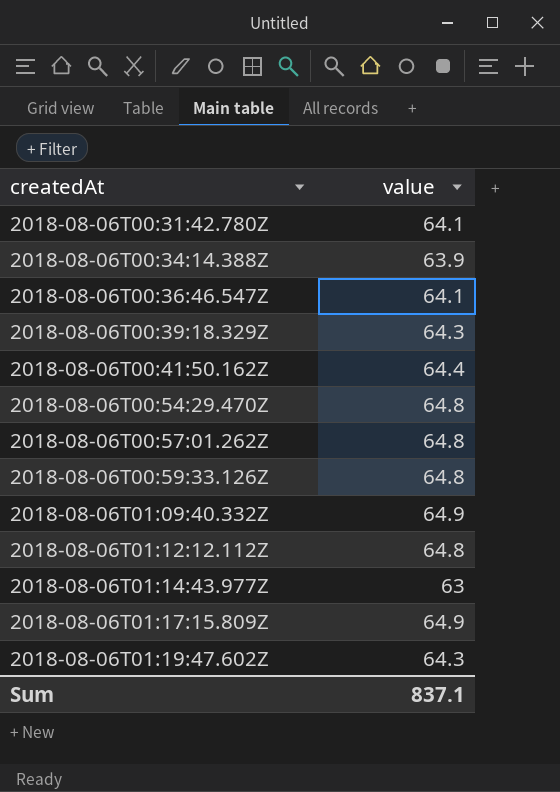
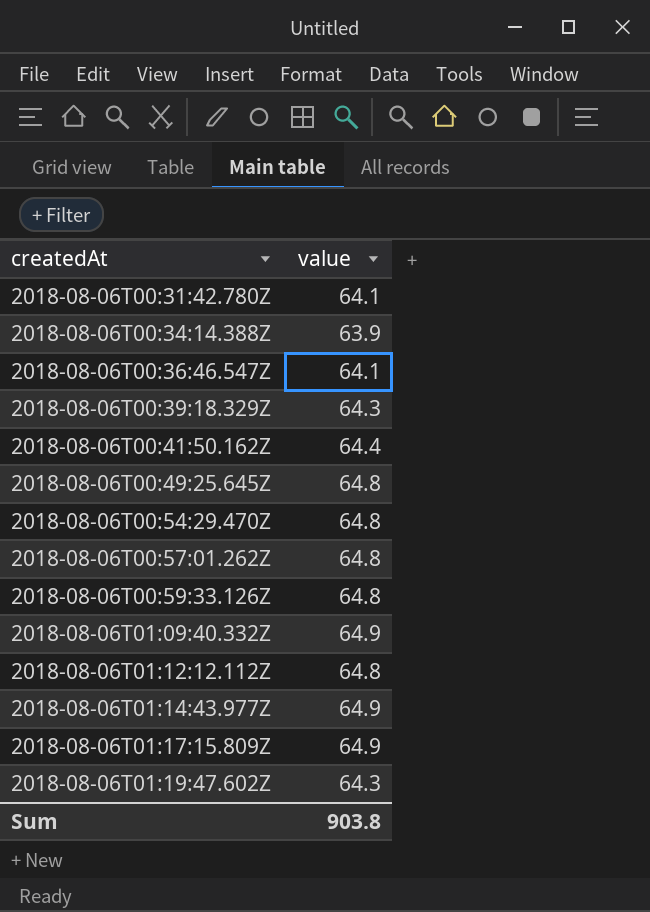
row 2018-08-06T00:49:25.645Z: none -> 64.8
2018-08-06T01:14:43.977Z | value: 63 -> 64.9
Sum | value: 837.1 -> 903.8

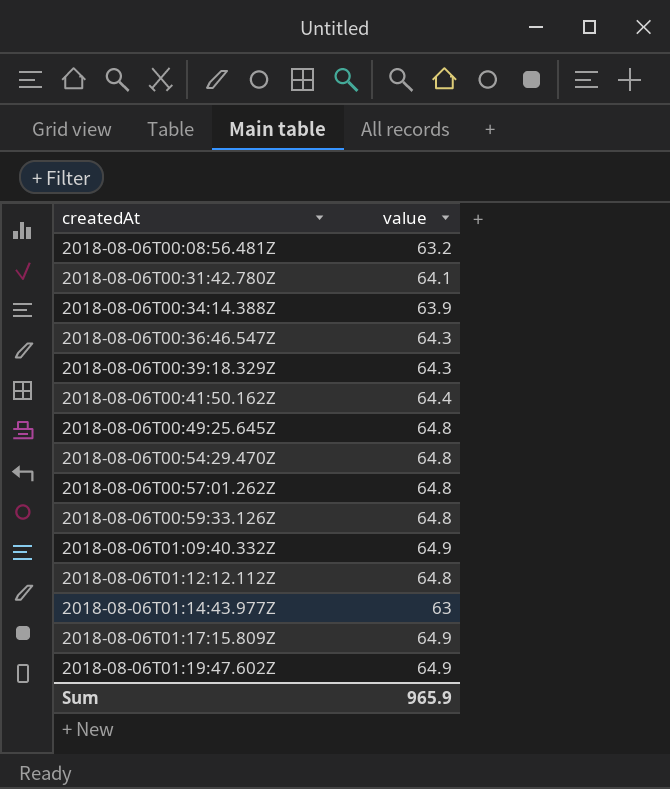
row 2018-08-06T00:08:56.481Z: none -> 63.2
2018-08-06T00:36:46.547Z | value: 64.1 -> 64.3
2018-08-06T01:14:43.977Z | value: 64.9 -> 63
2018-08-06T01:19:47.602Z | value: 64.3 -> 64.9
Sum | value: 903.8 -> 965.9

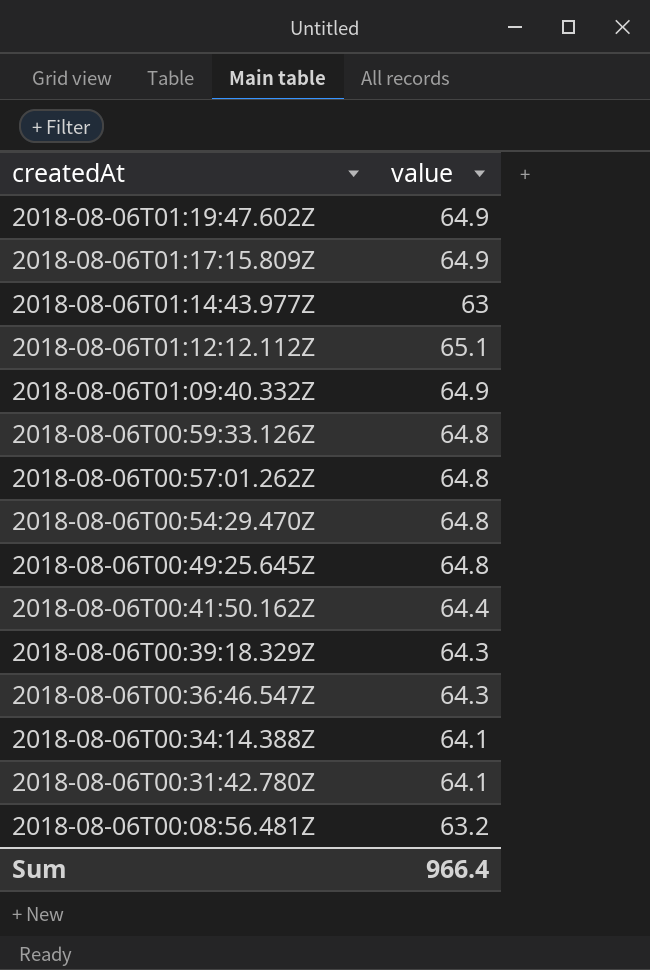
row order: createdAt ascending -> createdAt descending
2018-08-06T01:12:12.112Z | value: 64.8 -> 65.1
2018-08-06T00:34:14.388Z | value: 63.9 -> 64.1
Sum | value: 965.9 -> 966.4

